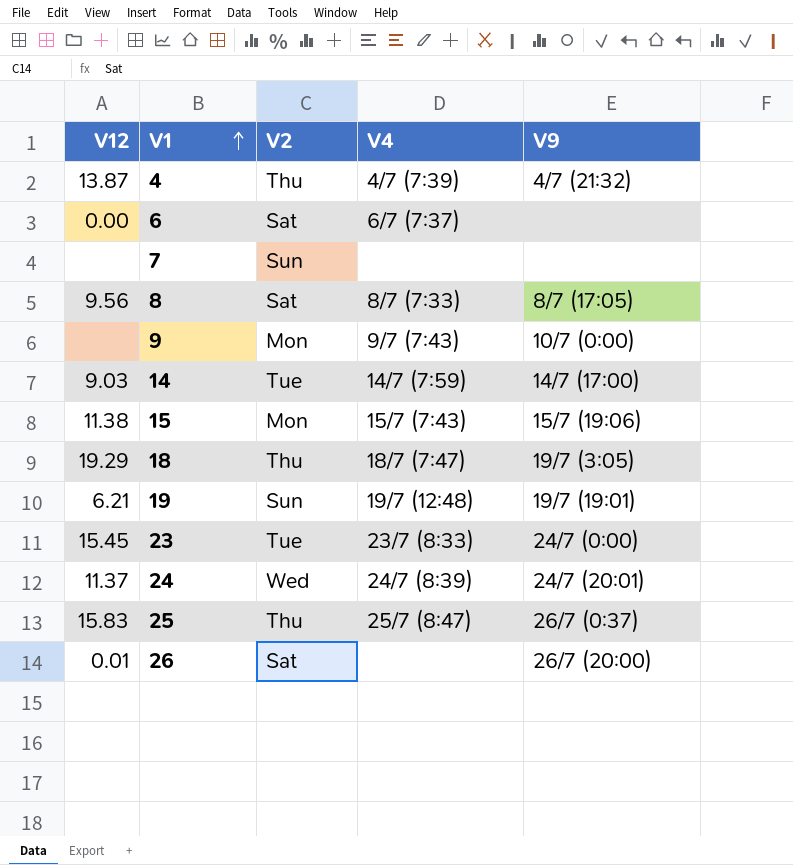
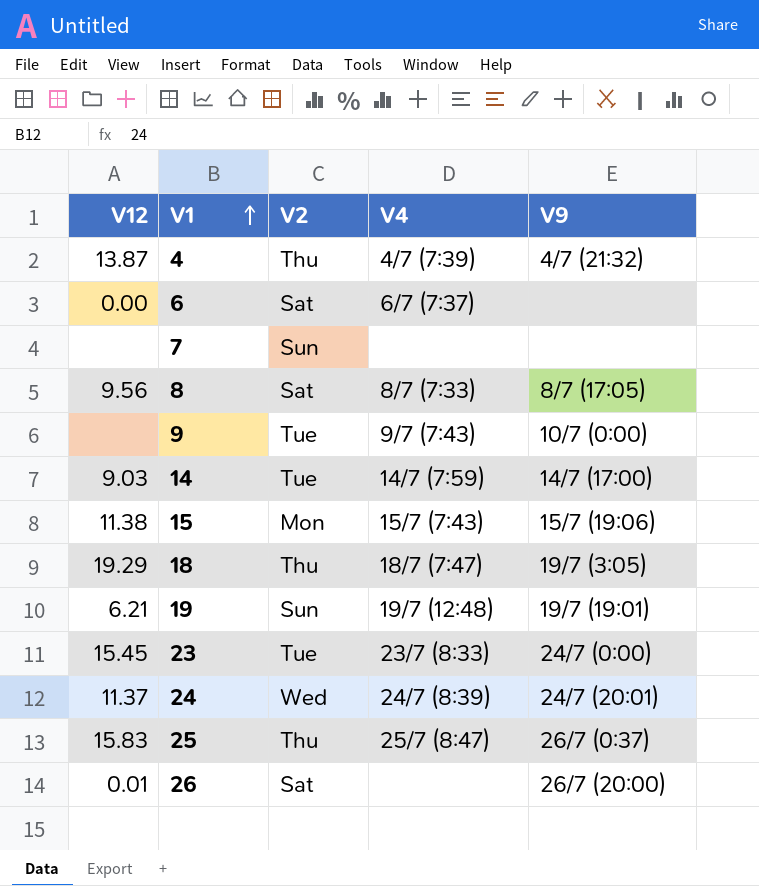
9 | V2: Mon -> Tue

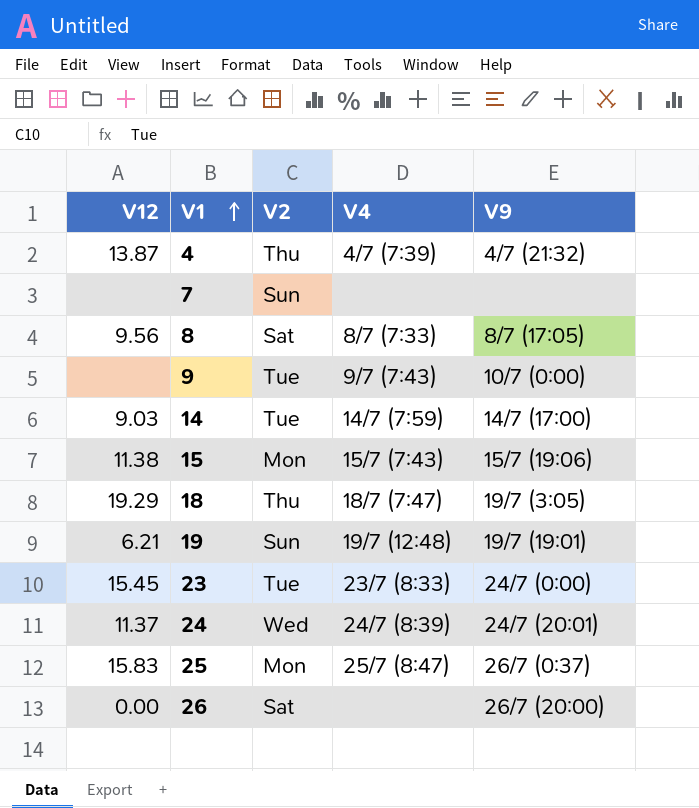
row 6: 0.00 | Sat | 6/7 (7:37) | none -> none
25 | V2: Thu -> Mon
26 | V12: 0.01 -> 0.00

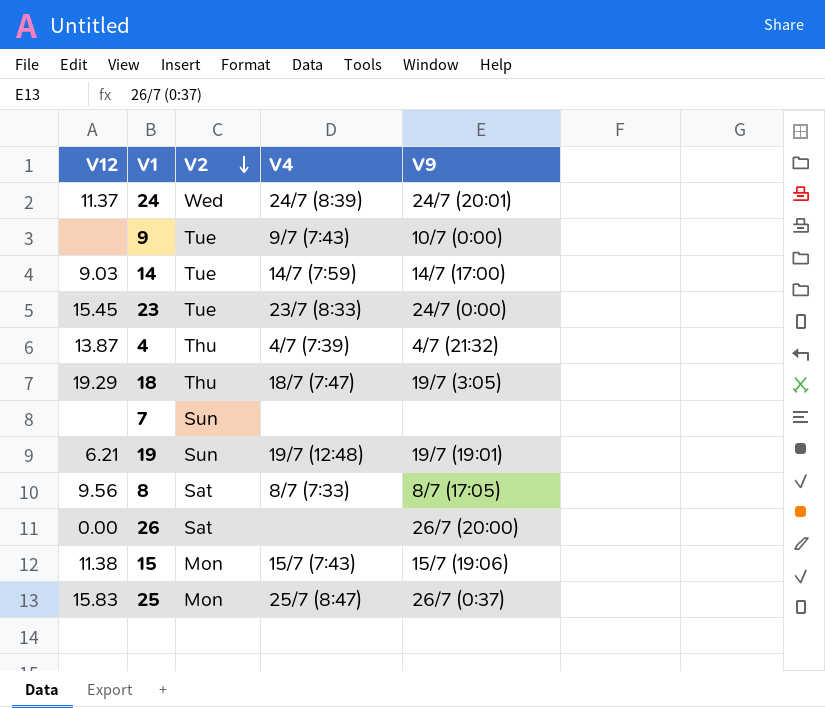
row order: V1 ascending -> V2 descending

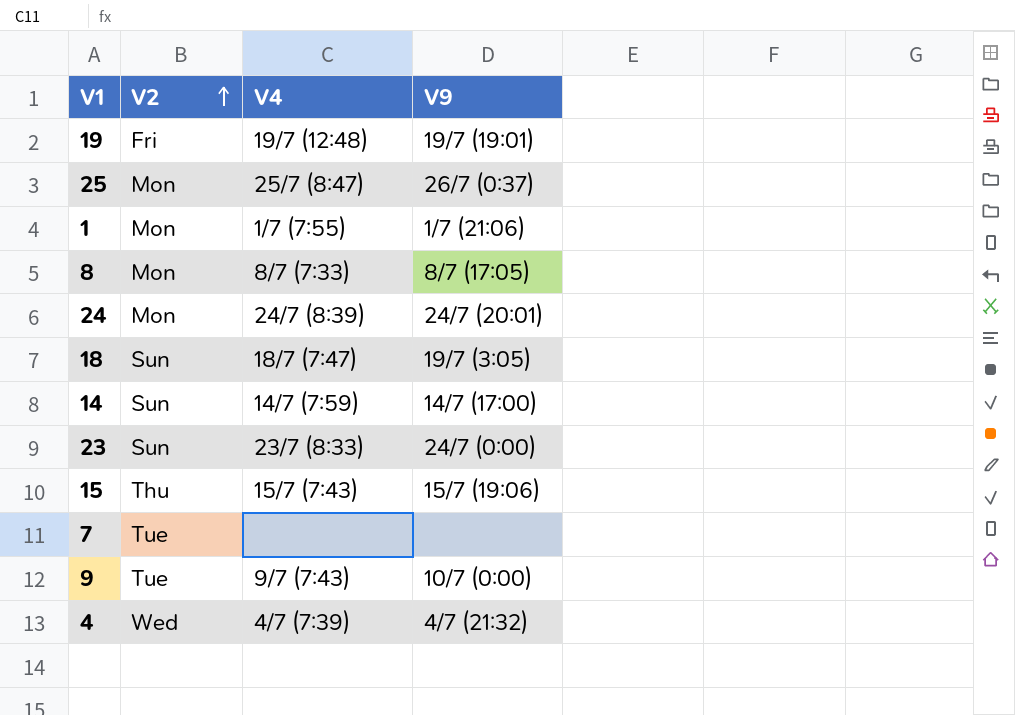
row order: V2 descending -> V2 ascending
column V12 | position: 1 -> none
row 26: 0.00 | Sat | none | 26/7 (20:00) -> none
19 | V2: Sun -> Fri
row 1: none -> Mon | 1/7 (7:55) | 1/7 (21:06)
8 | V2: Sat -> Mon
24 | V2: Wed -> Mon
18 | V2: Thu -> Sun
14 | V2: Tue -> Sun
23 | V2: Tue -> Sun
15 | V2: Mon -> Thu
7 | V2: Sun -> Tue
4 | V2: Thu -> Wed

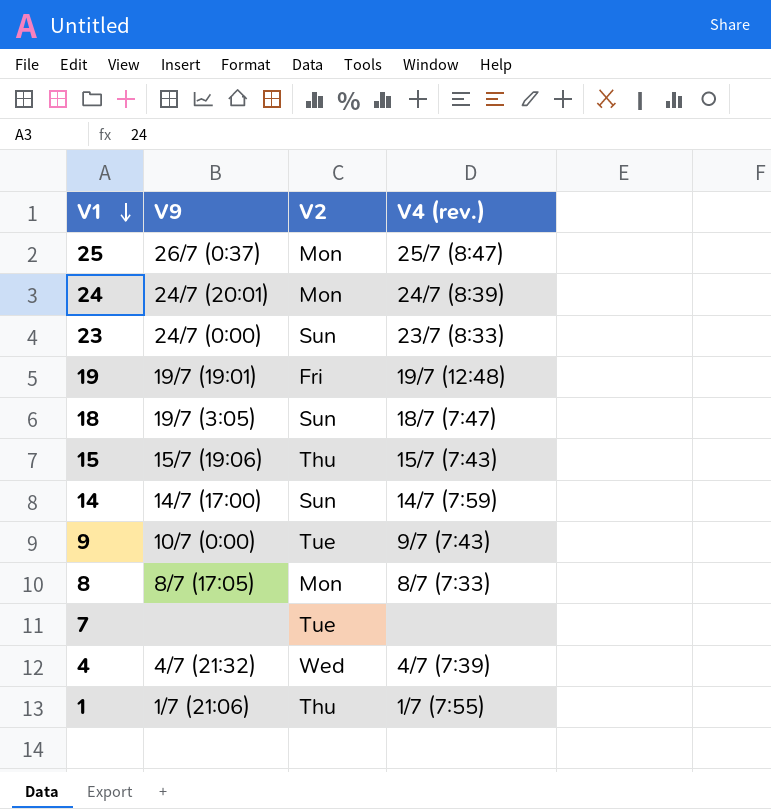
row order: V2 ascending -> V1 descending
column V9 | position: 4 -> 2
column name: V4 -> V4 (rev.)
1 | V2: Mon -> Thu

